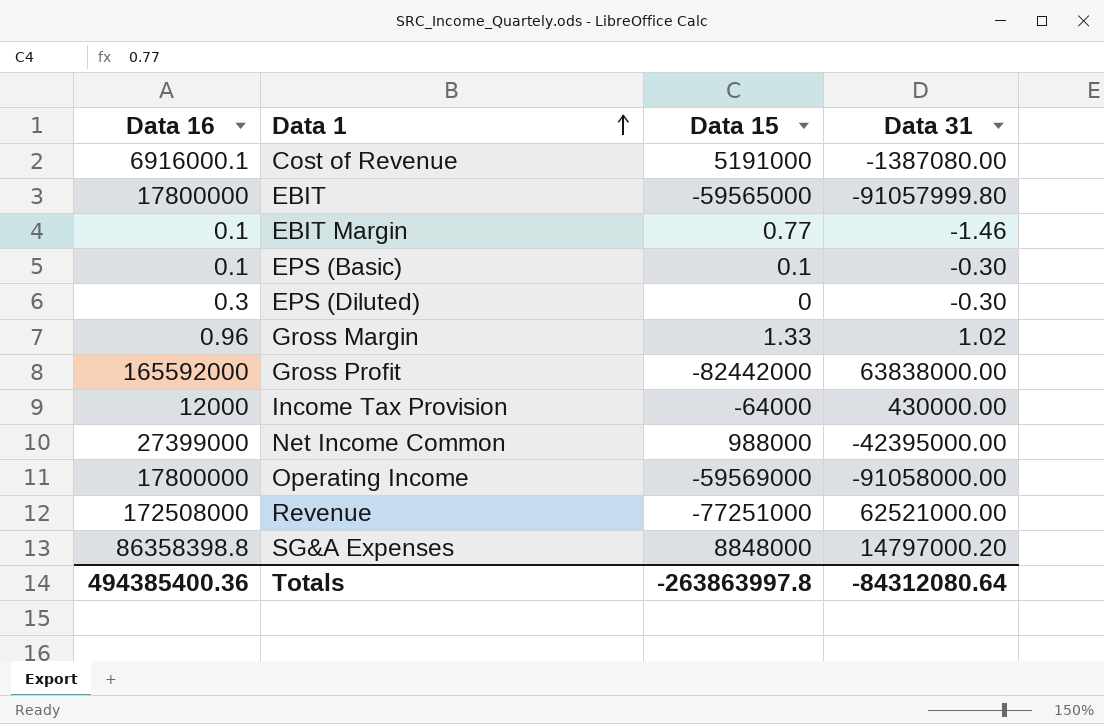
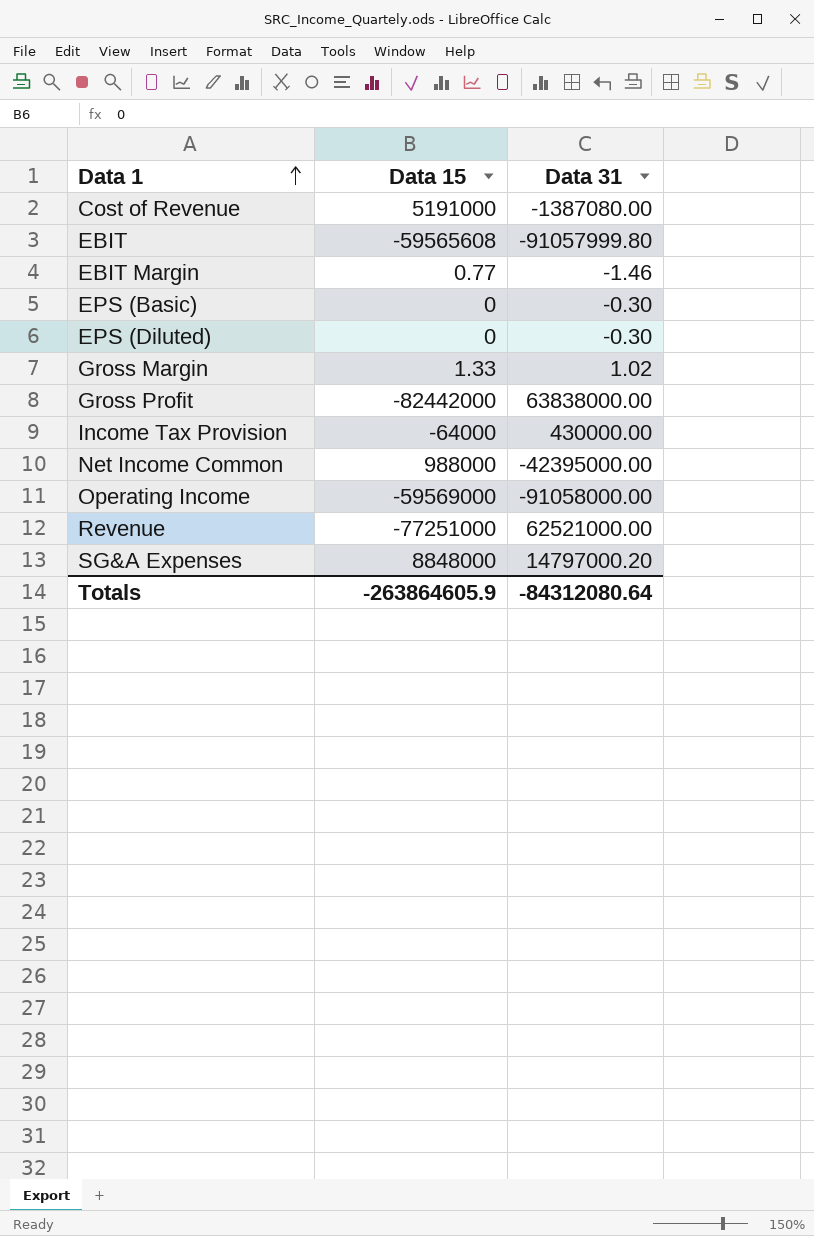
column Data 16 | position: 1 -> none
EBIT | Data 15: -59565000 -> -59565608
EPS (Basic) | Data 15: 0.1 -> 0
Totals | Data 15: -263863997.8 -> -263864605.9

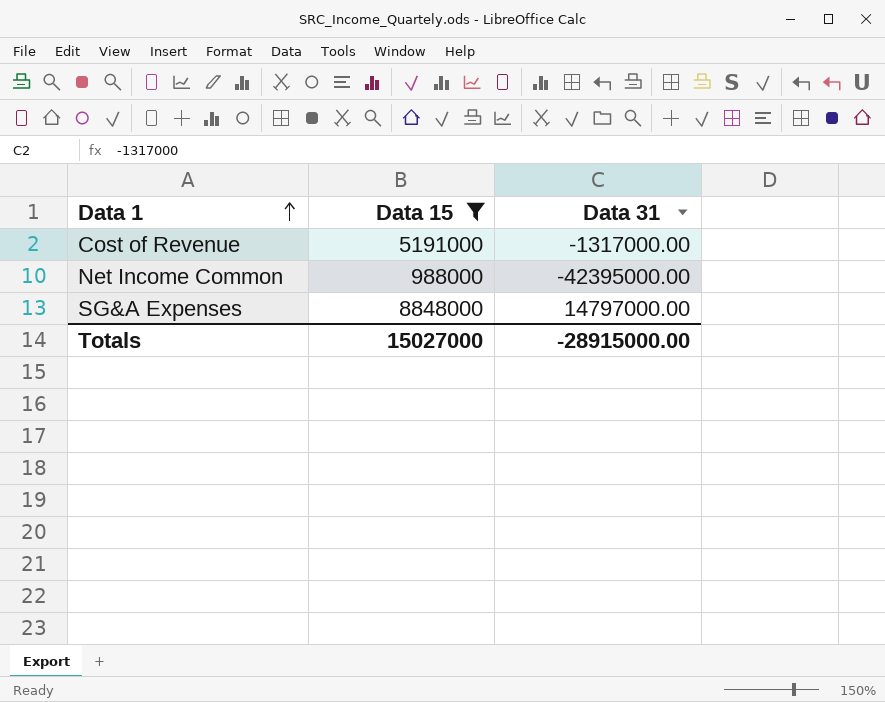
filter: none -> Data 15 >= 988000
Cost of Revenue | Data 31: -1387080.00 -> -1317000.00
SG&A Expenses | Data 31: 14797000.20 -> 14797000.00
Totals | Data 15: -263864605.9 -> 15027000
Totals | Data 31: -84312080.64 -> -28915000.00

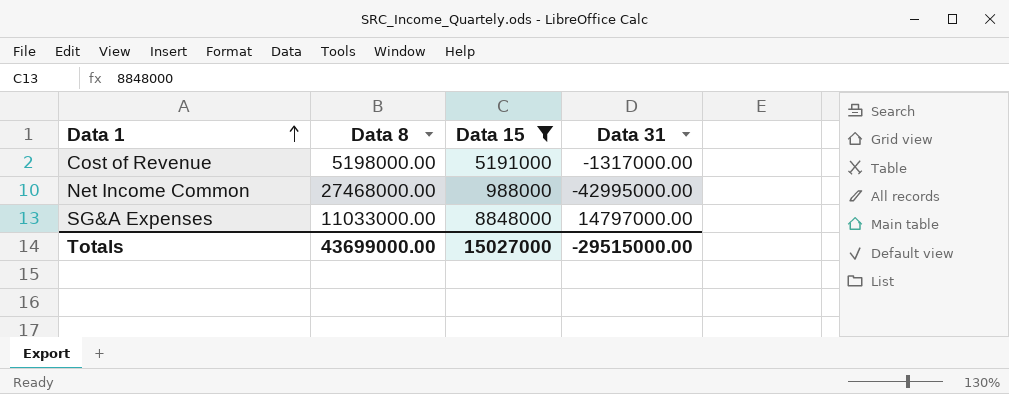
column Data 8 | position: none -> 2
Net Income Common | Data 31: -42395000.00 -> -42995000.00
Totals | Data 31: -28915000.00 -> -29515000.00

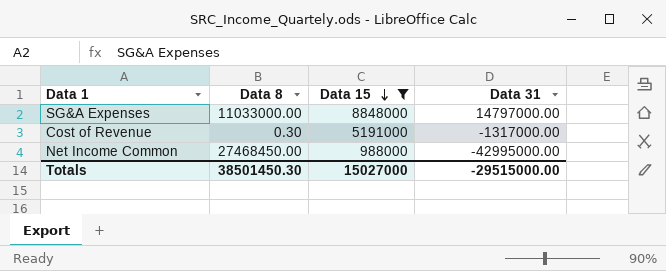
row order: Data 1 ascending -> Data 15 descending
Cost of Revenue | Data 8: 5198000.00 -> 0.30
Net Income Common | Data 8: 27468000.00 -> 27468450.00
Totals | Data 8: 43699000.00 -> 38501450.30

